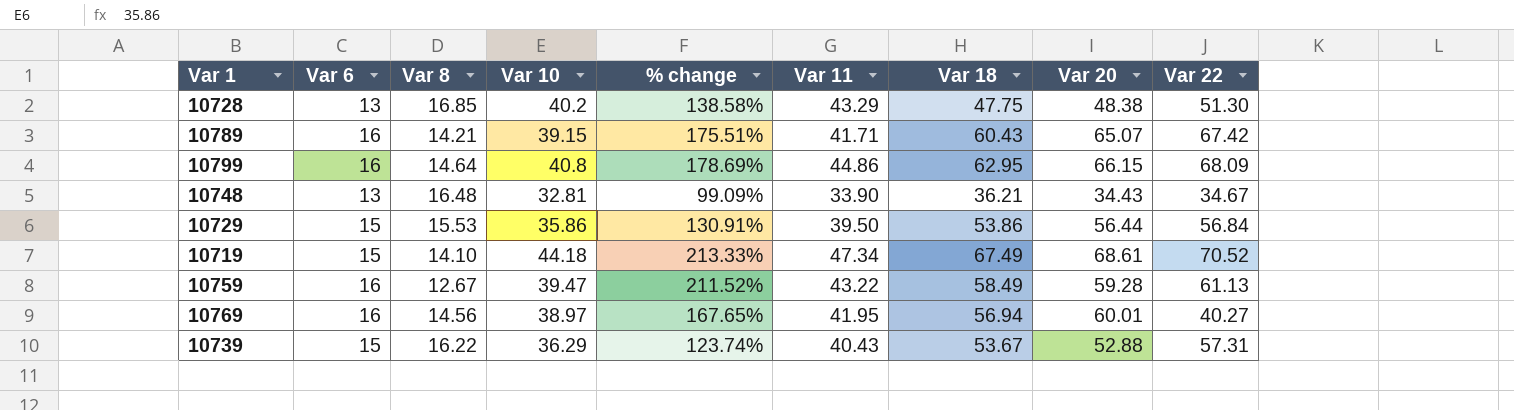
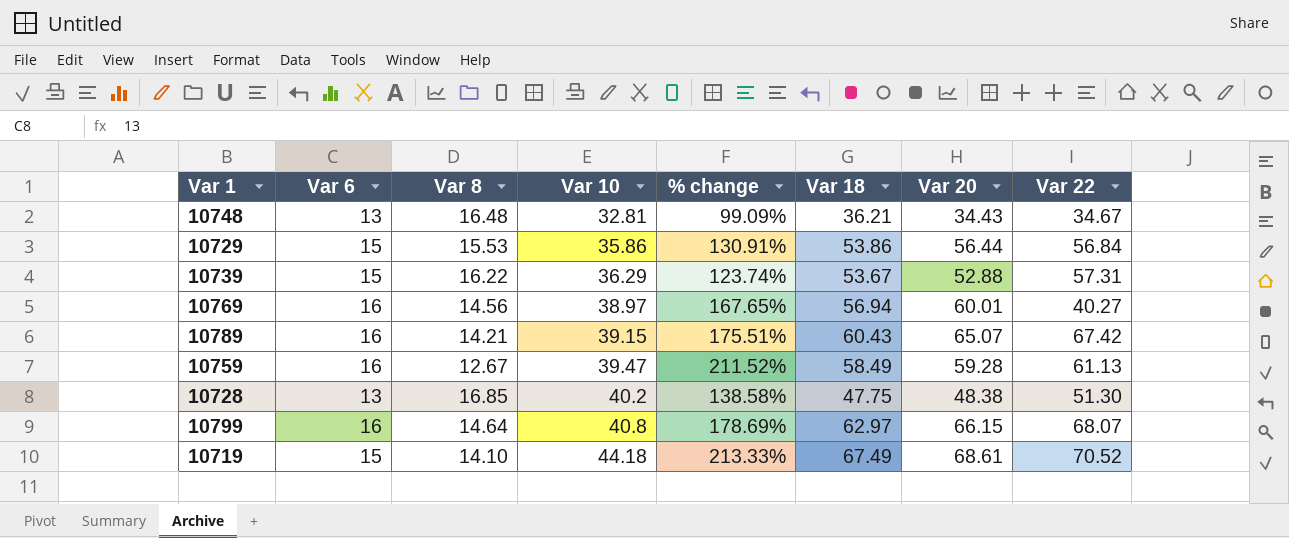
row order: none -> Var 10 ascending
column Var 11 | position: 6 -> none
10799 | Var 18: 62.95 -> 62.97
10799 | Var 22: 68.09 -> 68.07

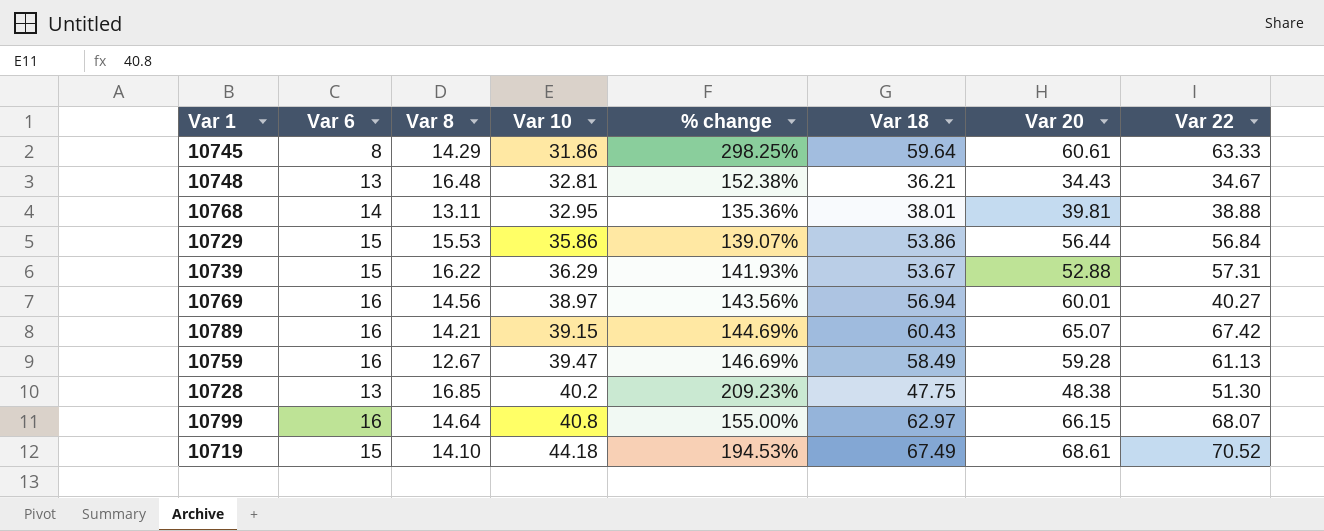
column % change | formula: ([Var 10] - [Var 8]) / [Var 8] -> ([Var 10] - [Var 6]) / [Var 6]
row 10745: none -> 8 | 14.29 | 31.86 | 298.25% | 59.64 | 60.61 | 63.33
row 10768: none -> 14 | 13.11 | 32.95 | 135.36% | 38.01 | 39.81 | 38.88

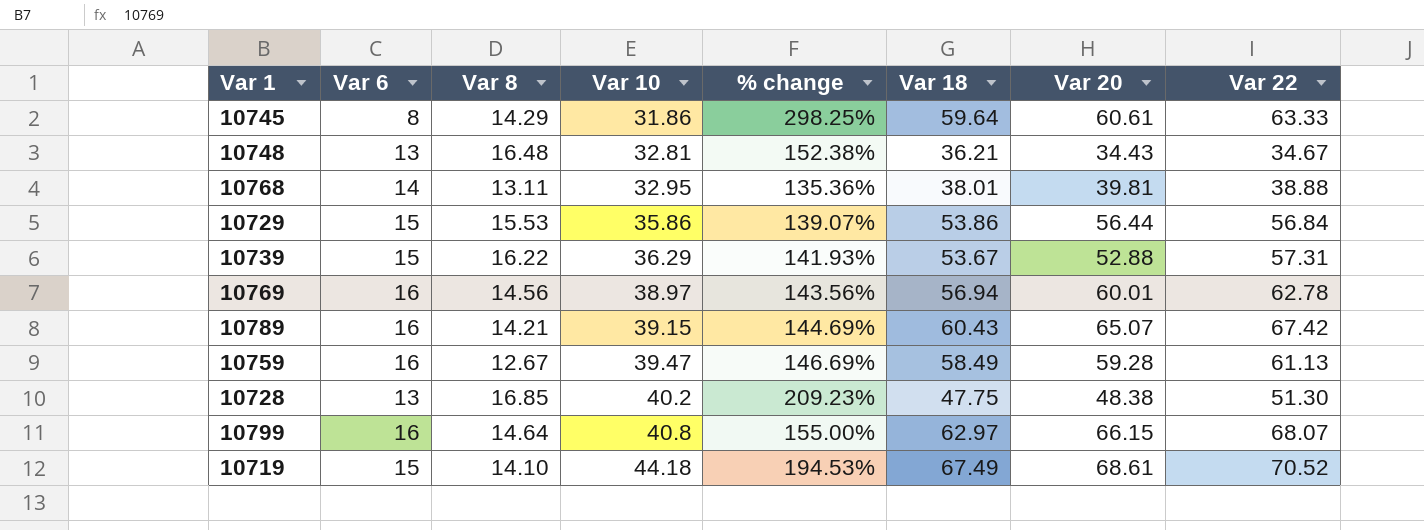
10769 | Var 22: 40.27 -> 62.78

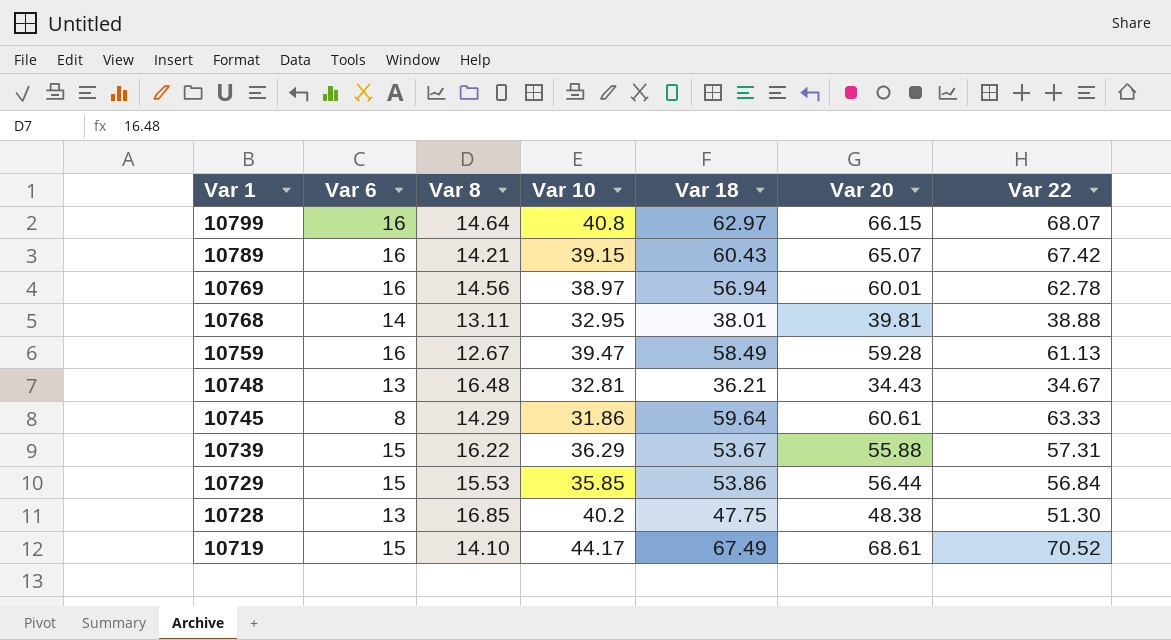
row order: Var 10 ascending -> Var 1 descending
column % change | formula: ([Var 10] - [Var 6]) / [Var 6] -> none
10739 | Var 20: 52.88 -> 55.88
10729 | Var 10: 35.86 -> 35.85
10719 | Var 10: 44.18 -> 44.17

